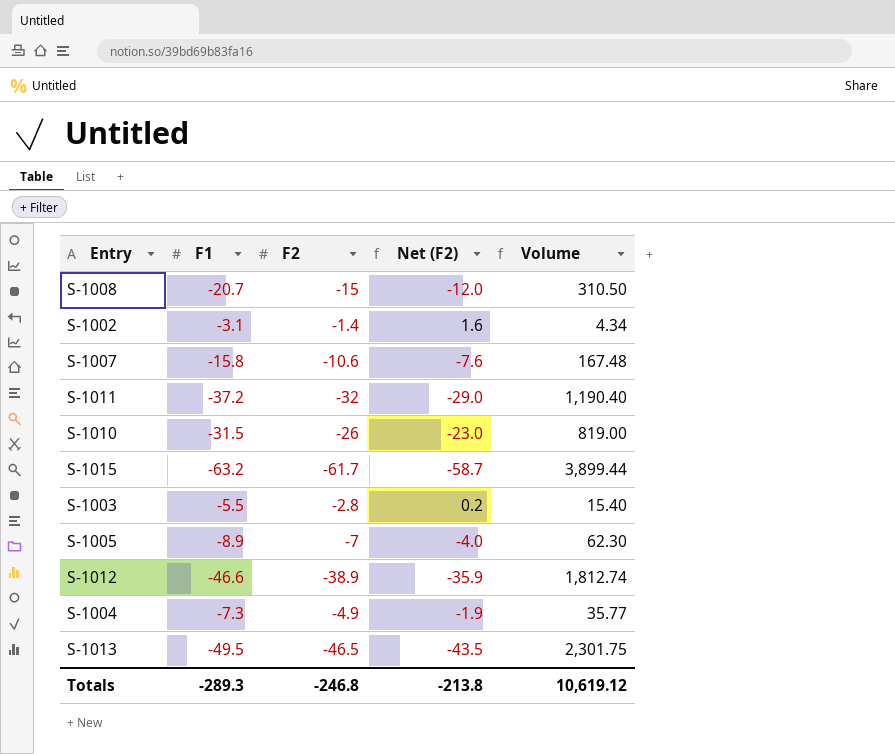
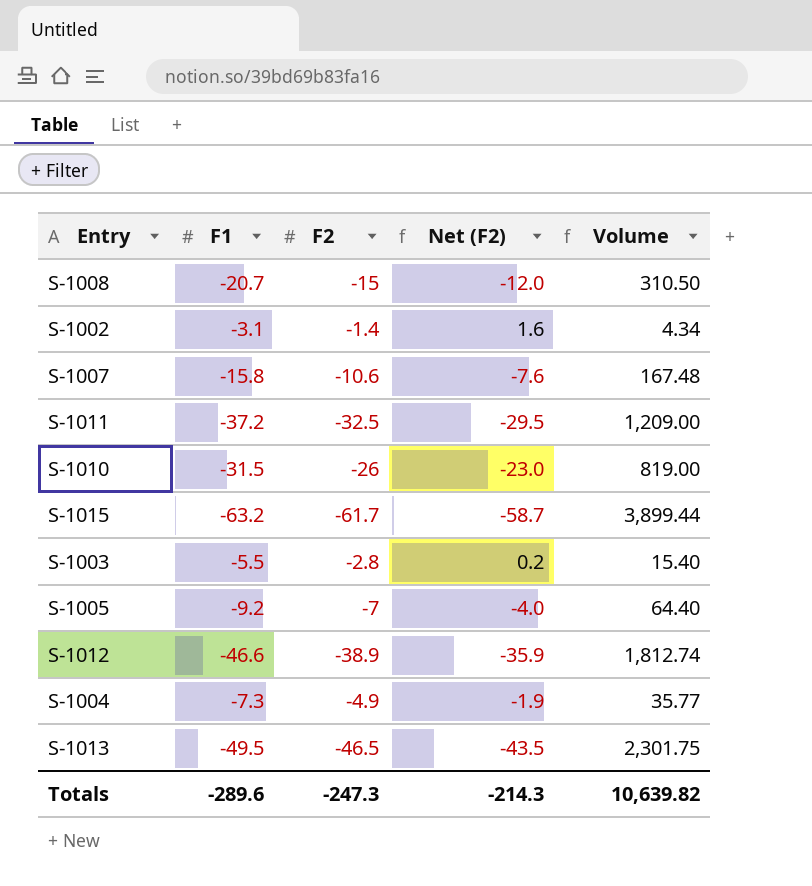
S-1011 | F2: -32 -> -32.5
S-1011 | Net (F2): -29.0 -> -29.5
S-1011 | Volume: 1,190.40 -> 1,209.00
S-1005 | F1: -8.9 -> -9.2
S-1005 | Volume: 62.30 -> 64.40
Totals | F1: -289.3 -> -289.6
Totals | F2: -246.8 -> -247.3
Totals | Net (F2): -213.8 -> -214.3
Totals | Volume: 10,619.12 -> 10,639.82

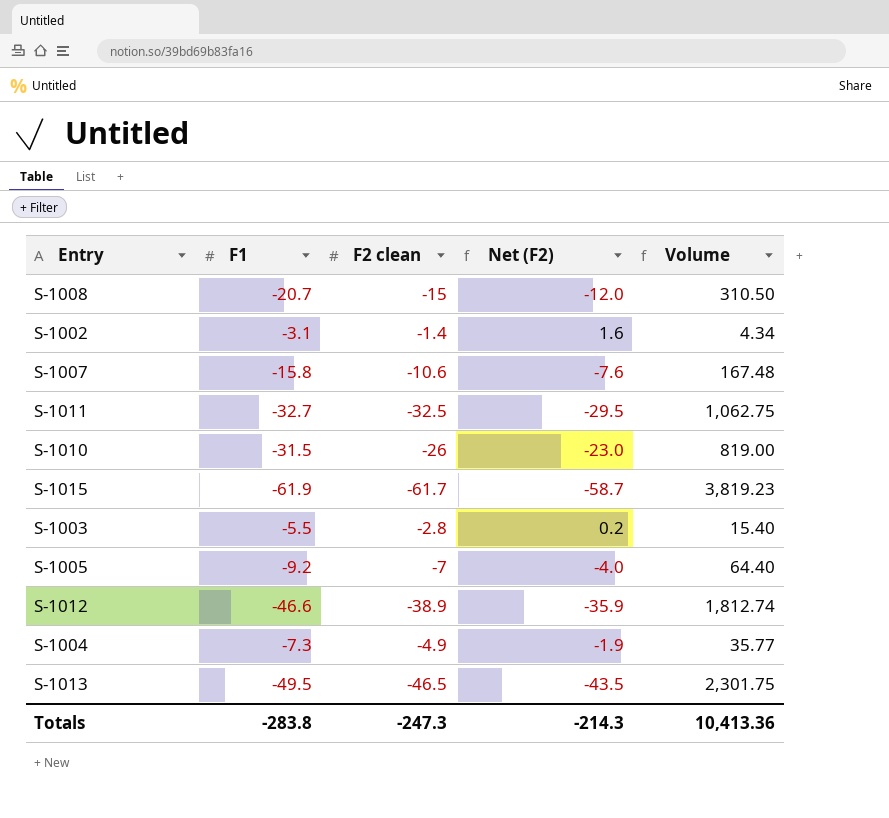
column name: F2 -> F2 clean
S-1011 | F1: -37.2 -> -32.7
S-1011 | Volume: 1,209.00 -> 1,062.75
S-1015 | F1: -63.2 -> -61.9
S-1015 | Volume: 3,899.44 -> 3,819.23
Totals | F1: -289.6 -> -283.8
Totals | Volume: 10,639.82 -> 10,413.36

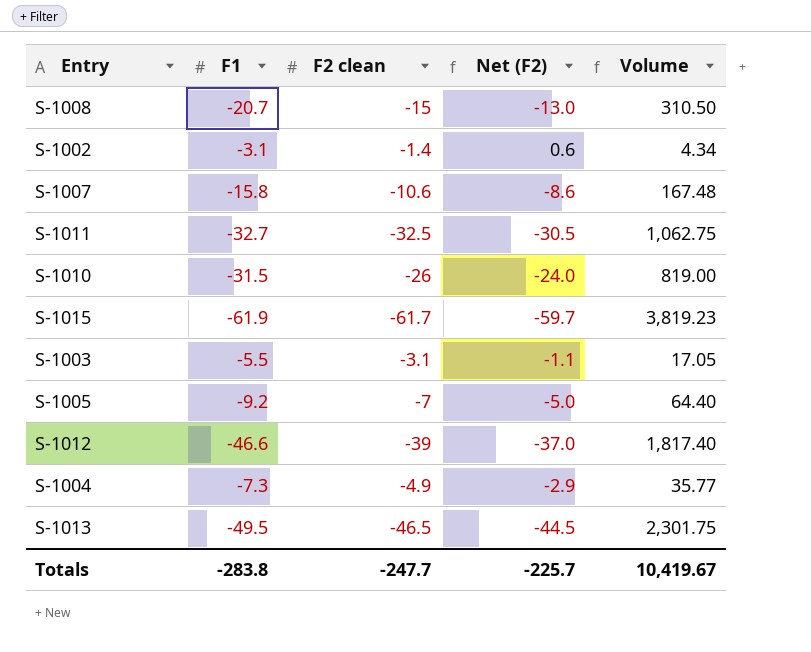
column Net (F2) | formula: [F2 clean] + 3 -> [F2 clean] + 2
S-1003 | F2 clean: -2.8 -> -3.1
S-1003 | Volume: 15.40 -> 17.05
S-1012 | F2 clean: -38.9 -> -39
S-1012 | Volume: 1,812.74 -> 1,817.40
Totals | F2 clean: -247.3 -> -247.7
Totals | Net (F2): -214.3 -> -225.7
Totals | Volume: 10,413.36 -> 10,419.67

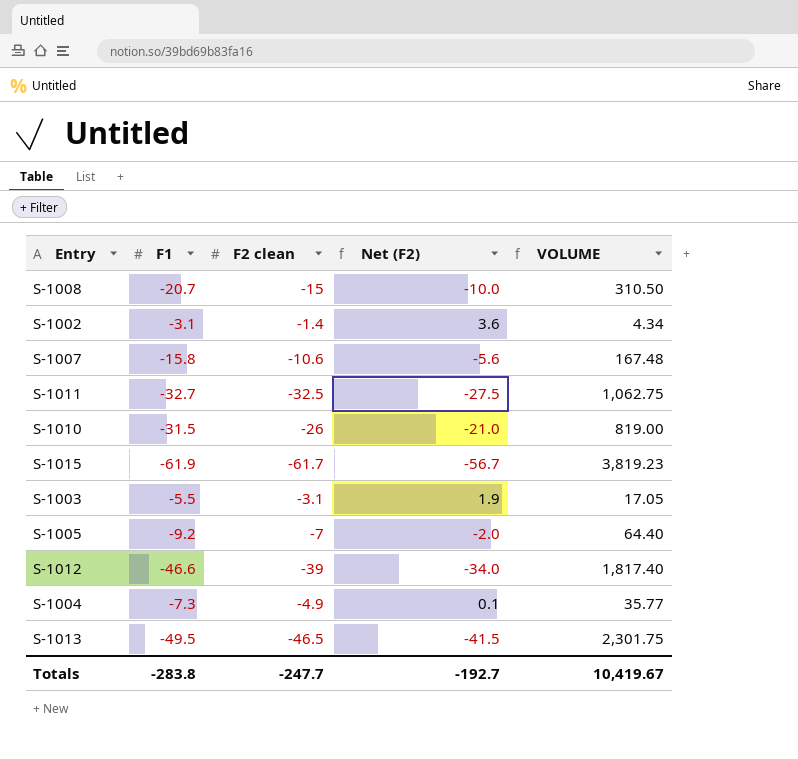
column Net (F2) | formula: [F2 clean] + 2 -> [F2 clean] + 5
column name: Volume -> VOLUME
Totals | Net (F2): -225.7 -> -192.7

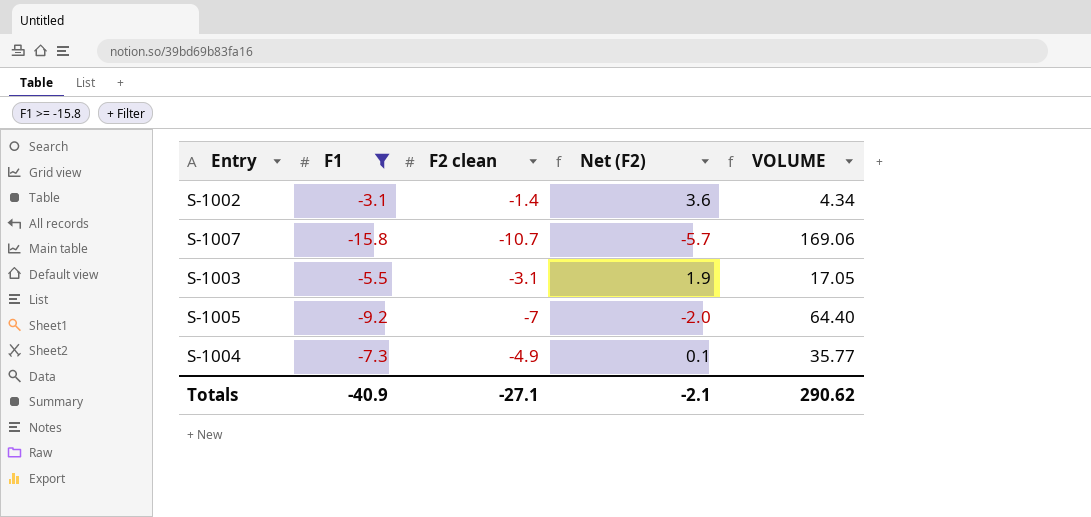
filter: none -> F1 >= -15.8
S-1007 | F2 clean: -10.6 -> -10.7
S-1007 | Net (F2): -5.6 -> -5.7
S-1007 | VOLUME: 167.48 -> 169.06
Totals | F1: -283.8 -> -40.9
Totals | F2 clean: -247.7 -> -27.1
Totals | Net (F2): -192.7 -> -2.1
Totals | VOLUME: 10,419.67 -> 290.62

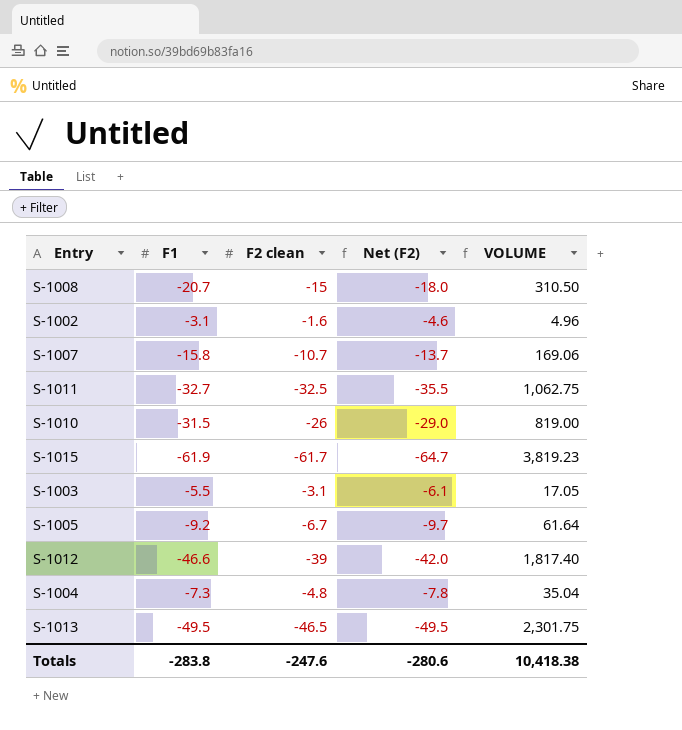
filter: F1 >= -15.8 -> none
column Net (F2) | formula: [F2 clean] + 5 -> [F2 clean] - 3
S-1002 | F2 clean: -1.4 -> -1.6
S-1002 | VOLUME: 4.34 -> 4.96
S-1005 | F2 clean: -7 -> -6.7
S-1005 | VOLUME: 64.40 -> 61.64
S-1004 | F2 clean: -4.9 -> -4.8
S-1004 | VOLUME: 35.77 -> 35.04
Totals | F1: -40.9 -> -283.8
Totals | F2 clean: -27.1 -> -247.6
Totals | Net (F2): -2.1 -> -280.6
Totals | VOLUME: 290.62 -> 10,418.38

